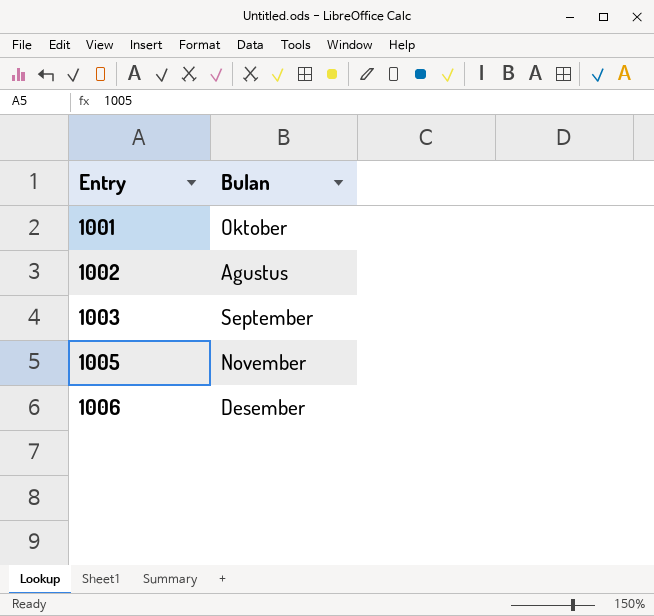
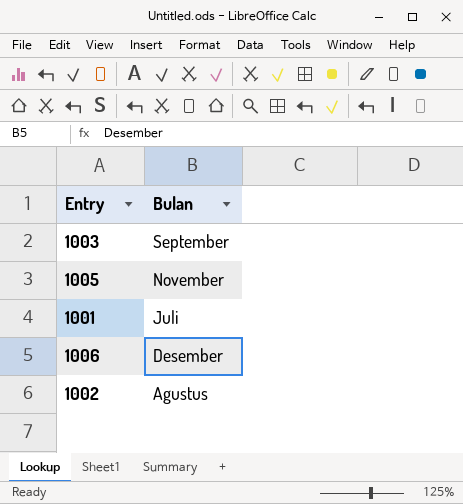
row order: Entry ascending -> Bulan descending
1001 | Bulan: Oktober -> Juli

